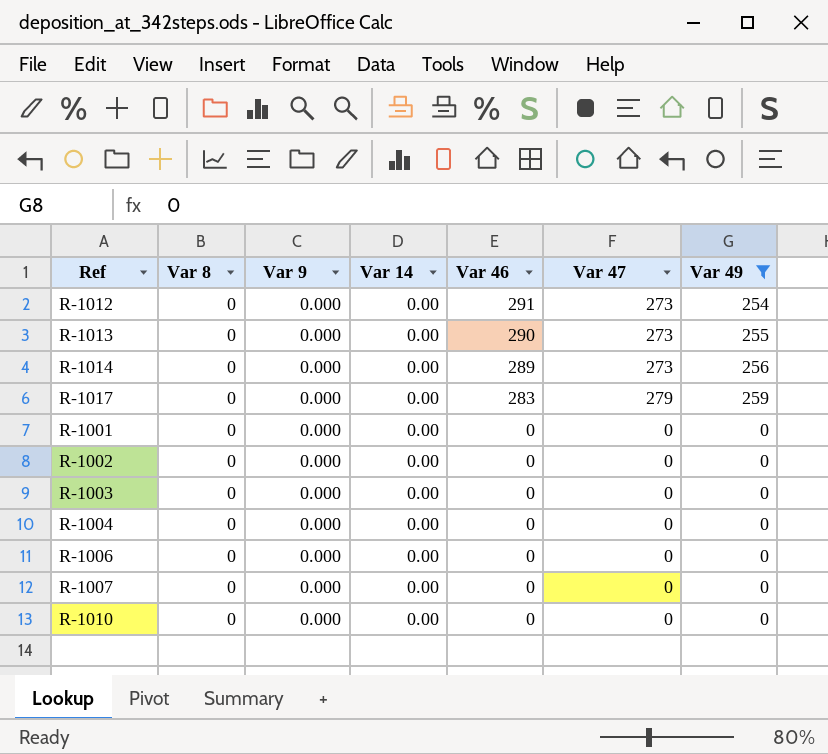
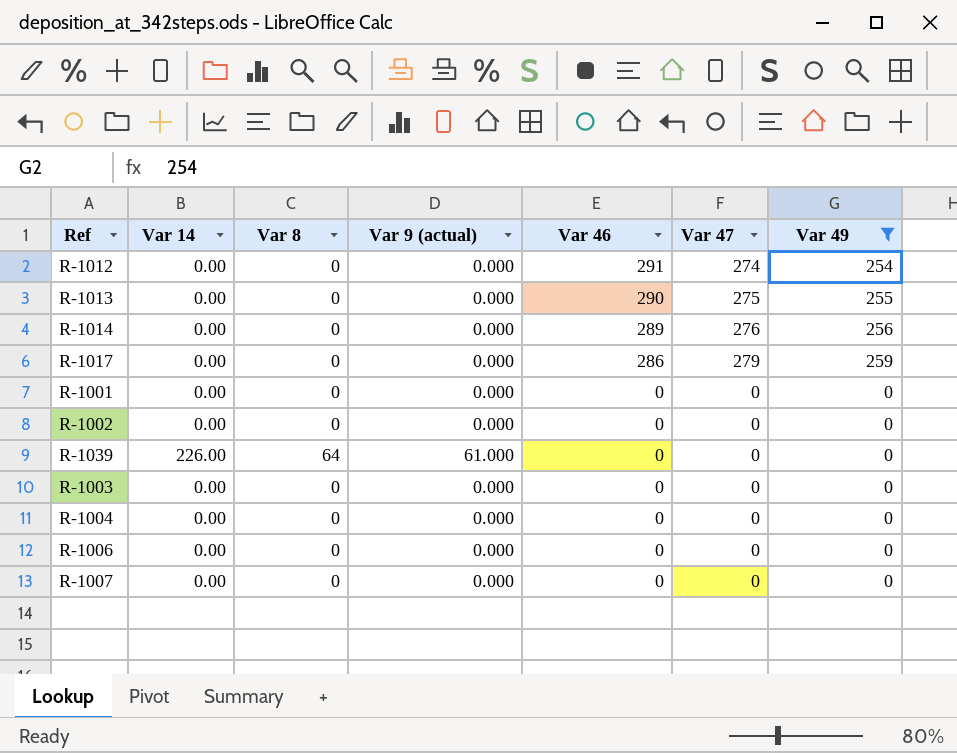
column Var 14 | position: 4 -> 2
column name: Var 9 -> Var 9 (actual)
row R-1010: 0 | 0.000 | 0.00 | 0 | 0 | 0 -> none
R-1012 | Var 47: 273 -> 274
R-1013 | Var 47: 273 -> 275
R-1014 | Var 47: 273 -> 276
R-1017 | Var 46: 283 -> 286
row R-1039: none -> 226.00 | 64 | 61.000 | 0 | 0 | 0

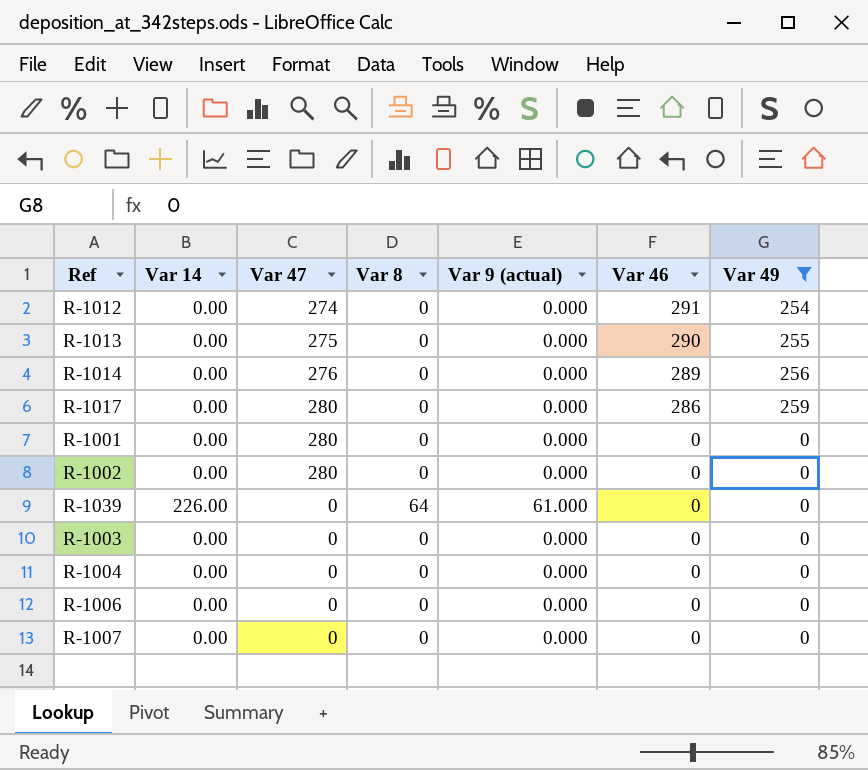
column Var 47 | position: 6 -> 3
R-1017 | Var 47: 279 -> 280
R-1001 | Var 47: 0 -> 280
R-1002 | Var 47: 0 -> 280

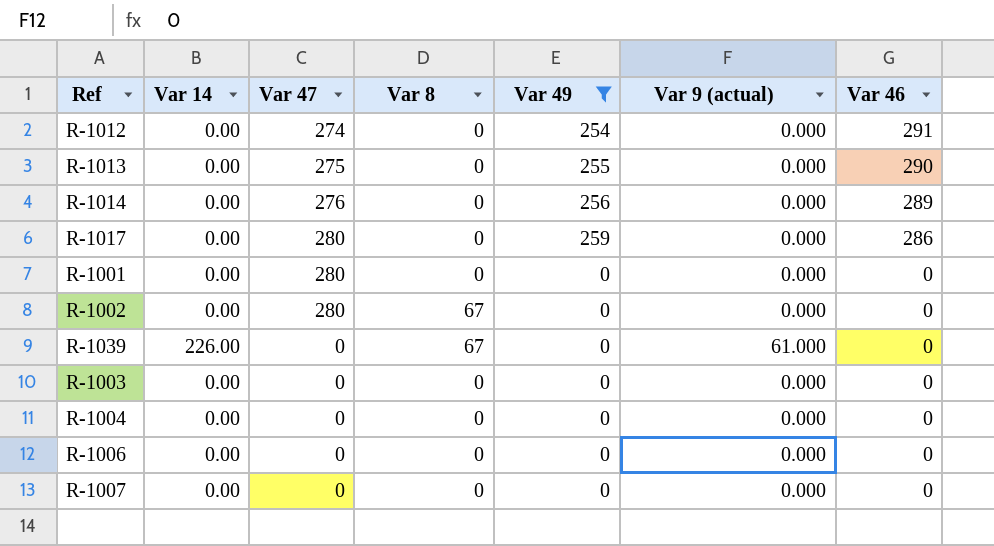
column Var 49 | position: 7 -> 5
R-1002 | Var 8: 0 -> 67
R-1039 | Var 8: 64 -> 67

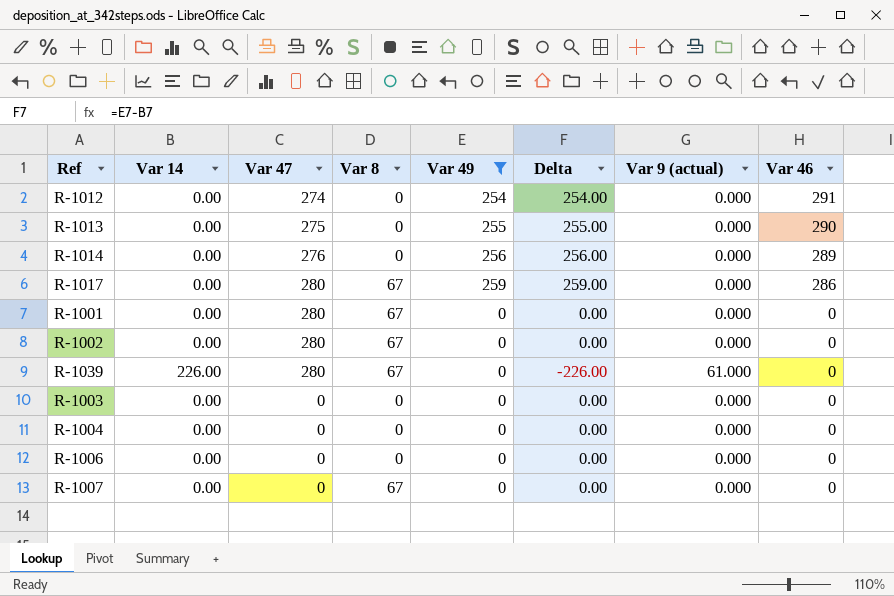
column Delta | formula: none -> [Var 49] - [Var 14]
R-1017 | Var 8: 0 -> 67
R-1001 | Var 8: 0 -> 67
R-1039 | Var 47: 0 -> 280
R-1007 | Var 8: 0 -> 67

